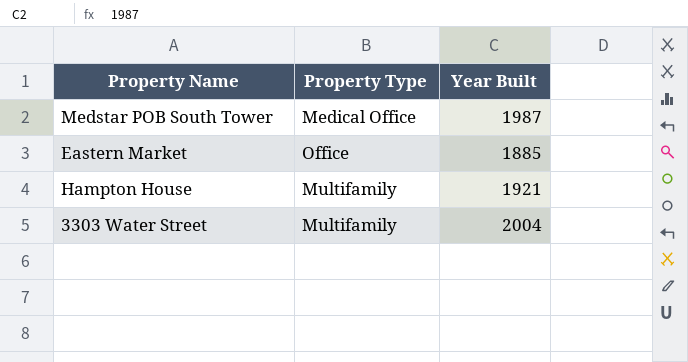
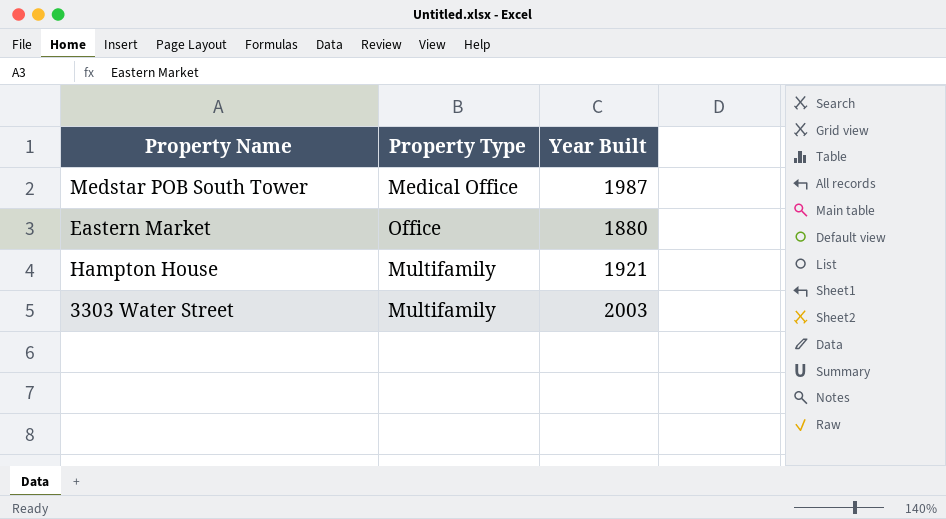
Eastern Market | Year Built: 1885 -> 1880
3303 Water Street | Year Built: 2004 -> 2003

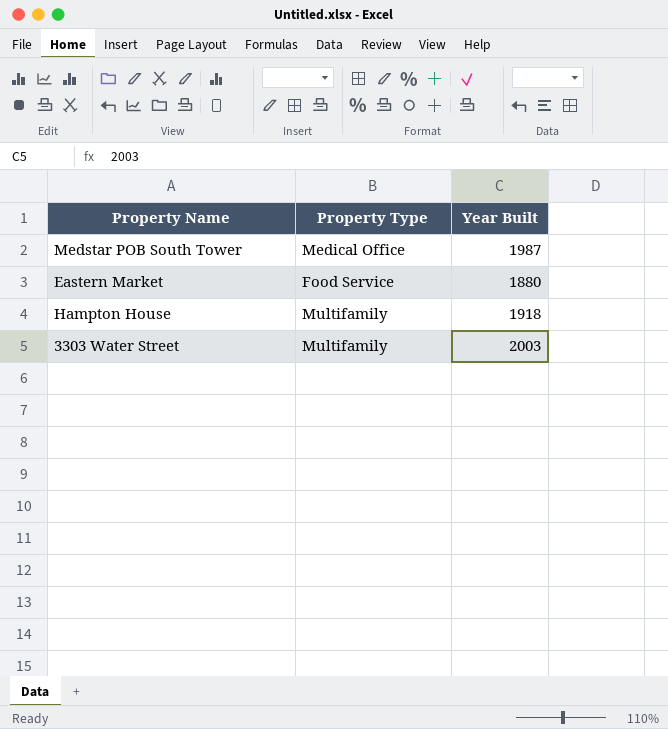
Eastern Market | Property Type: Office -> Food Service
Hampton House | Year Built: 1921 -> 1918

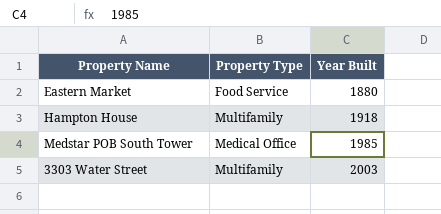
row order: none -> Year Built ascending
Medstar POB South Tower | Year Built: 1987 -> 1985

